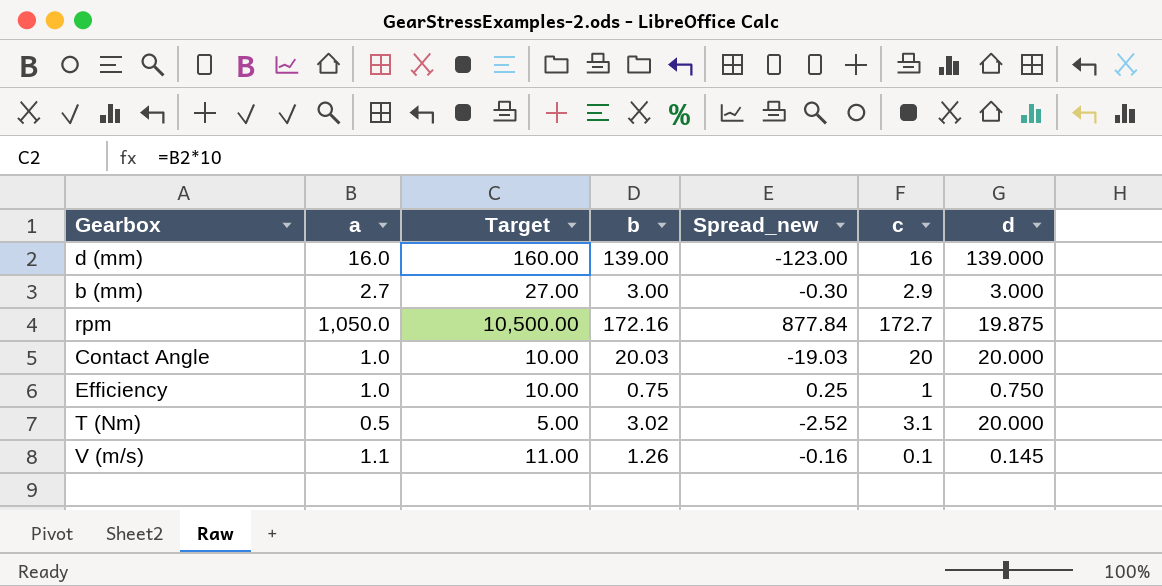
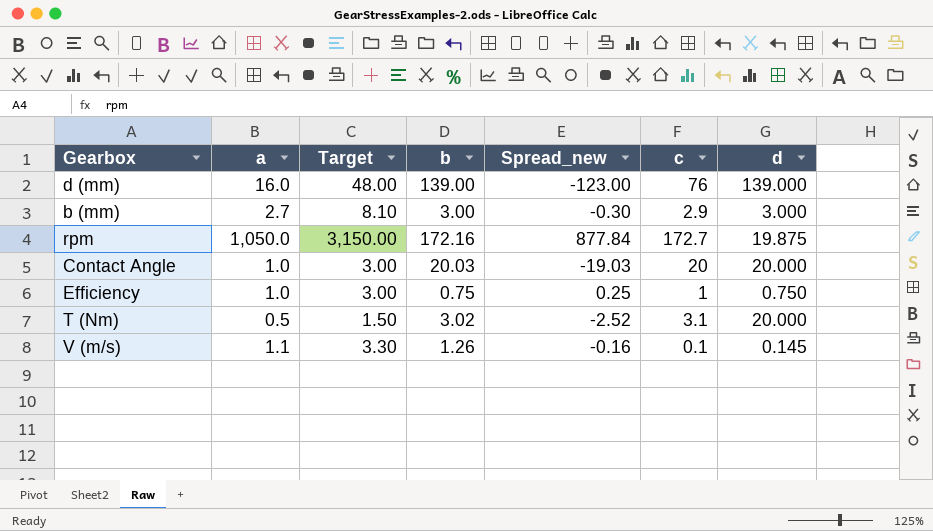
column Target | formula: [a] * 10 -> [a] * 3
d (mm) | c: 16 -> 76

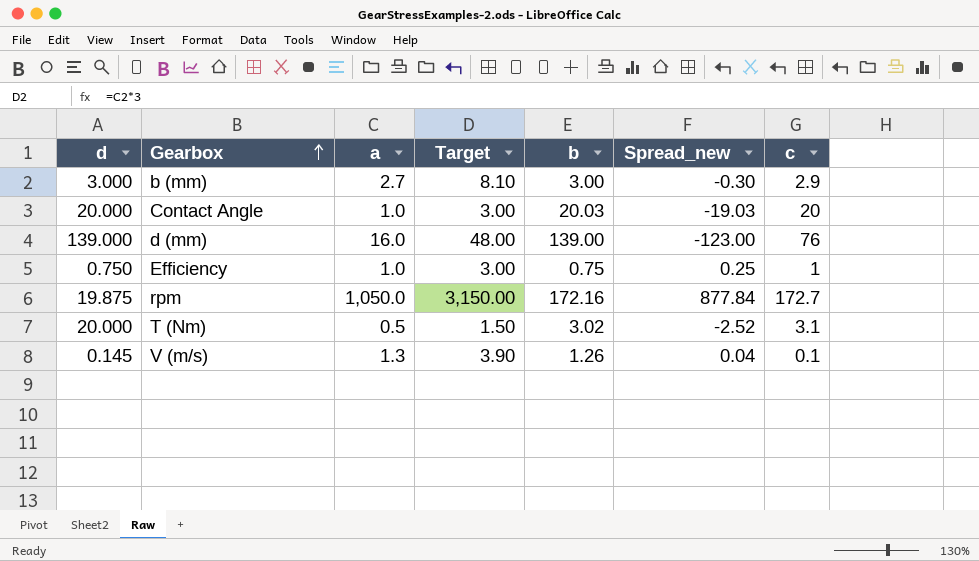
row order: none -> Gearbox ascending
column d | position: 7 -> 1
V (m/s) | a: 1.1 -> 1.3
V (m/s) | Target: 3.30 -> 3.90
V (m/s) | Spread_new: -0.16 -> 0.04

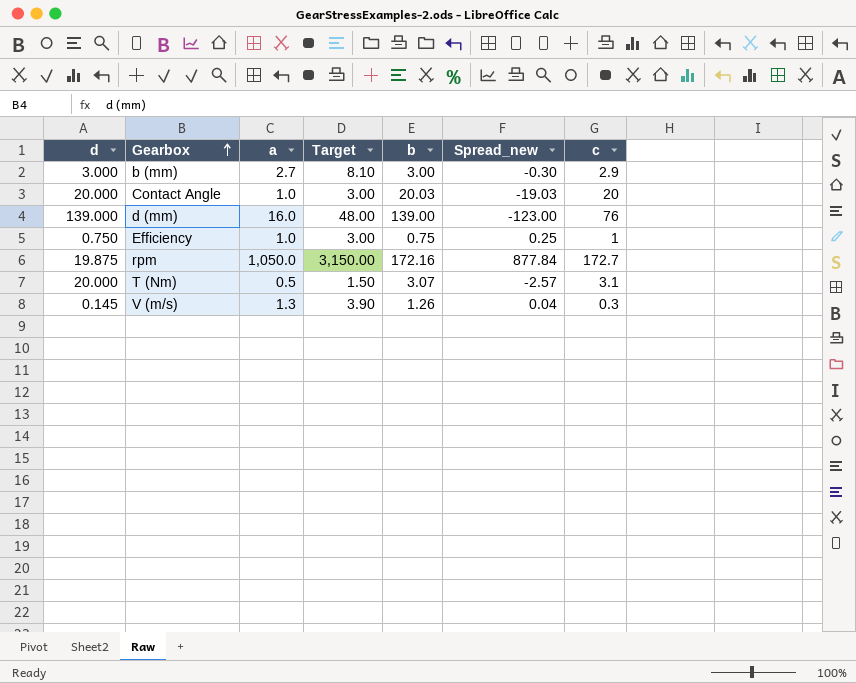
T (Nm) | b: 3.02 -> 3.07
T (Nm) | Spread_new: -2.52 -> -2.57
V (m/s) | c: 0.1 -> 0.3

